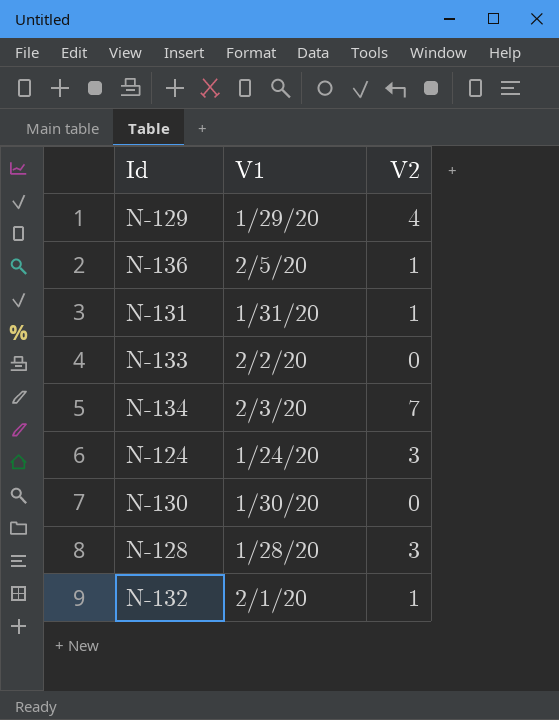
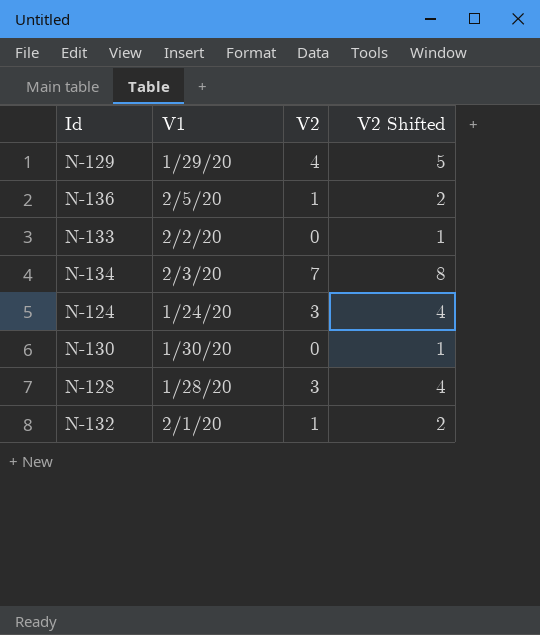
column V2 Shifted | formula: none -> [V2] + 1
row N-131: 1/31/20 | 1 -> none

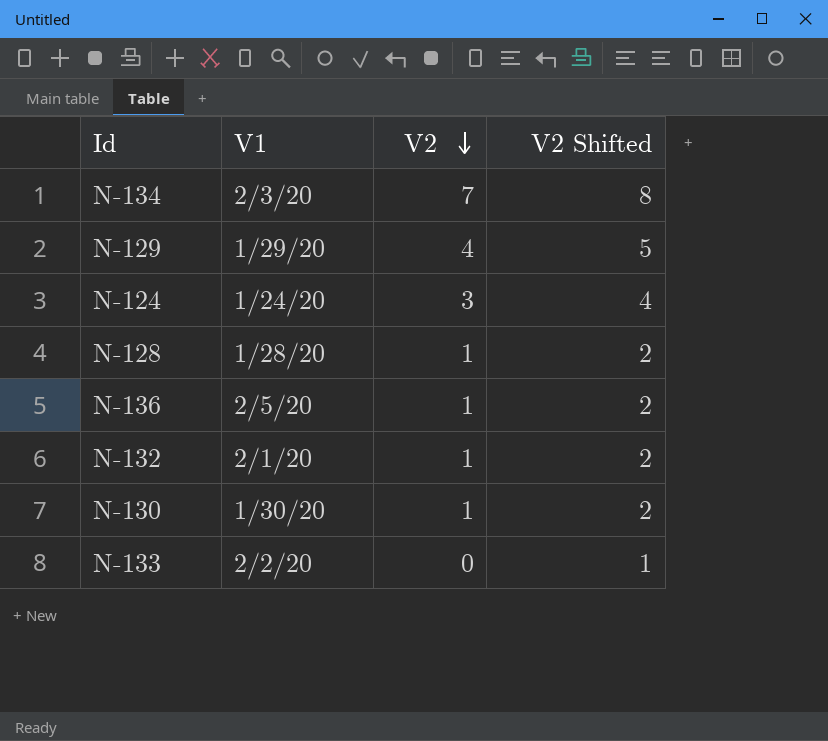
row order: none -> V2 descending
N-128 | V2: 3 -> 1
N-128 | V2 Shifted: 4 -> 2
N-130 | V2: 0 -> 1
N-130 | V2 Shifted: 1 -> 2

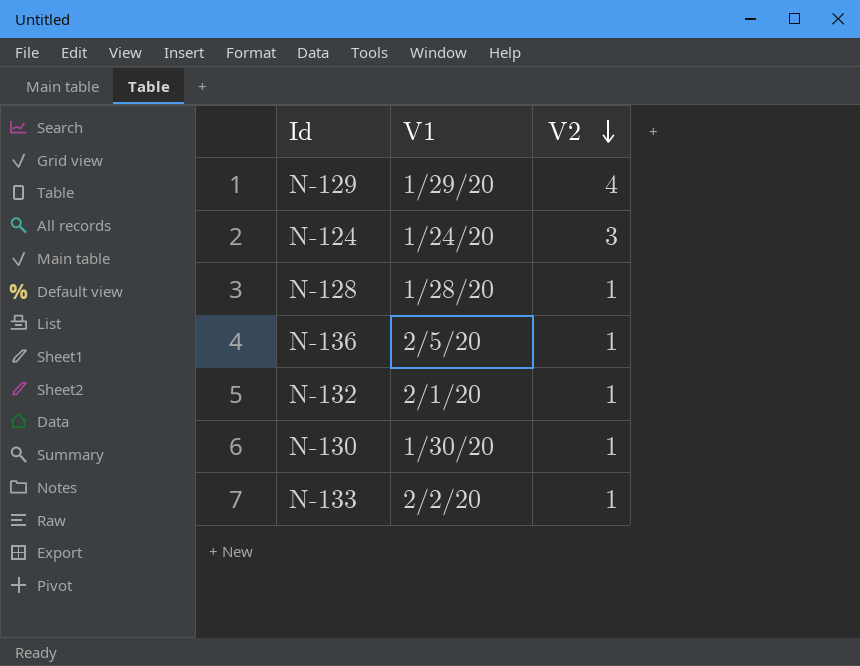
column V2 Shifted | formula: [V2] + 1 -> none
row N-134: 2/3/20 | 7 | 8 -> none
N-133 | V2: 0 -> 1

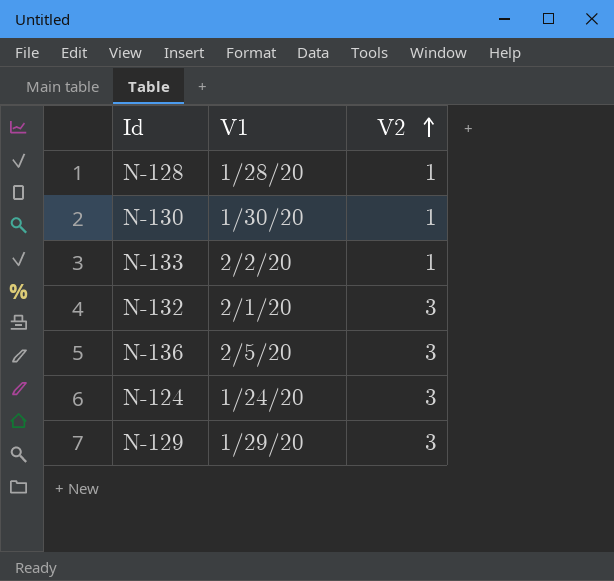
row order: V2 descending -> V2 ascending
N-132 | V2: 1 -> 3
N-136 | V2: 1 -> 3
N-129 | V2: 4 -> 3

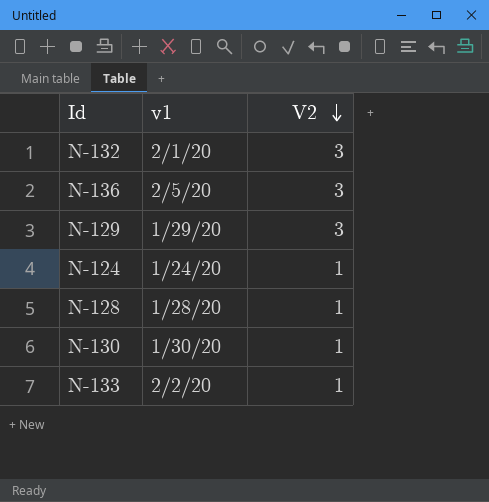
row order: V2 ascending -> V2 descending
column name: V1 -> v1
N-124 | V2: 3 -> 1

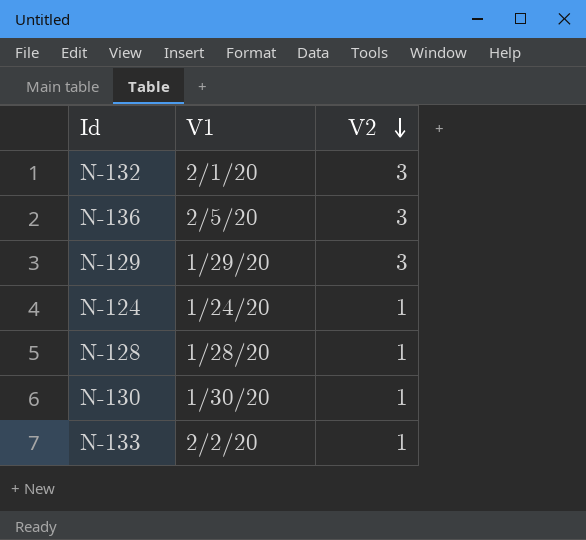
column name: v1 -> V1

